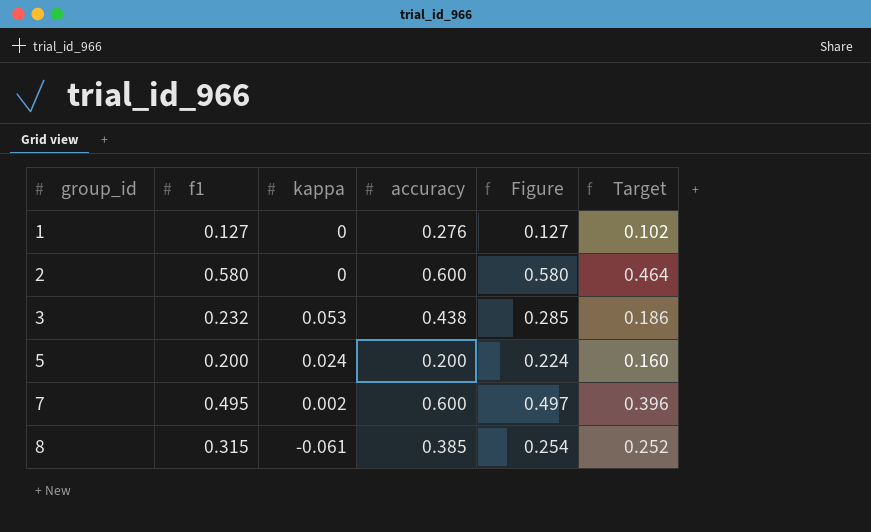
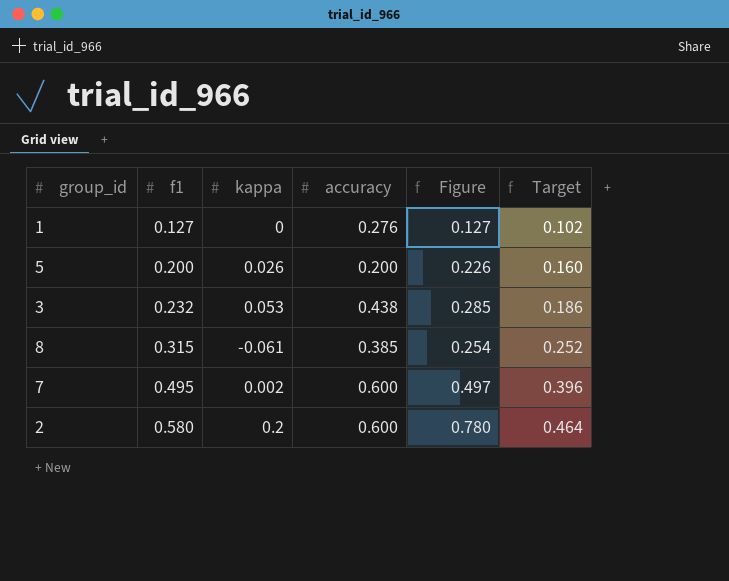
row order: group_id ascending -> f1 ascending
5 | kappa: 0.024 -> 0.026
5 | Figure: 0.224 -> 0.226
2 | kappa: 0 -> 0.2
2 | Figure: 0.580 -> 0.780

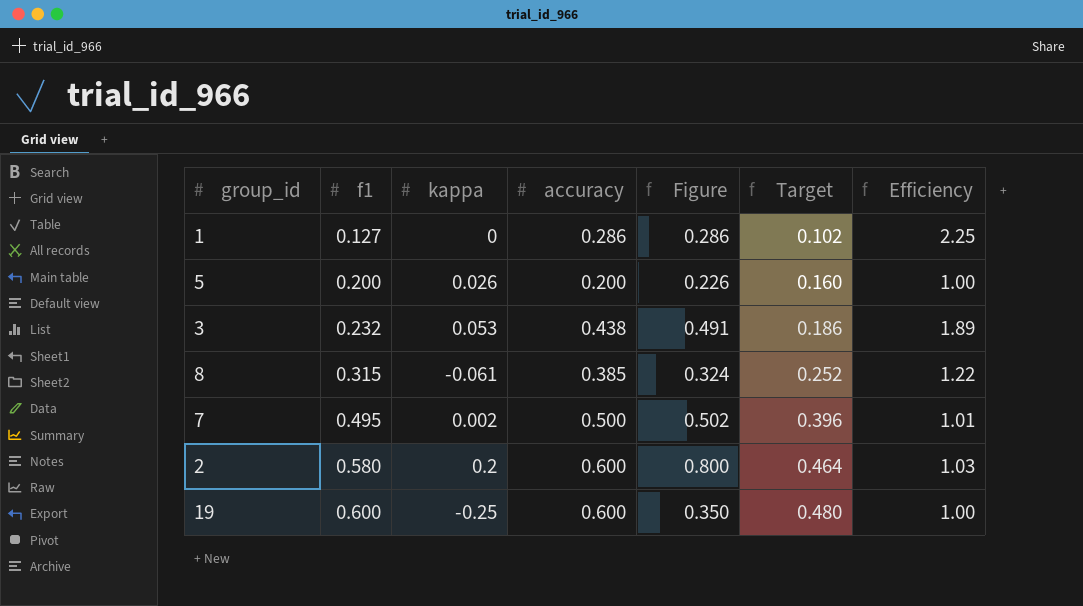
column Figure | formula: [f1] + [kappa] -> [kappa] + [accuracy]
column Efficiency | formula: none -> [accuracy] / [f1]
1 | accuracy: 0.276 -> 0.286
7 | accuracy: 0.600 -> 0.500
row 19: none -> 0.600 | -0.25 | 0.600 | 0.350 | 0.480 | 1.00

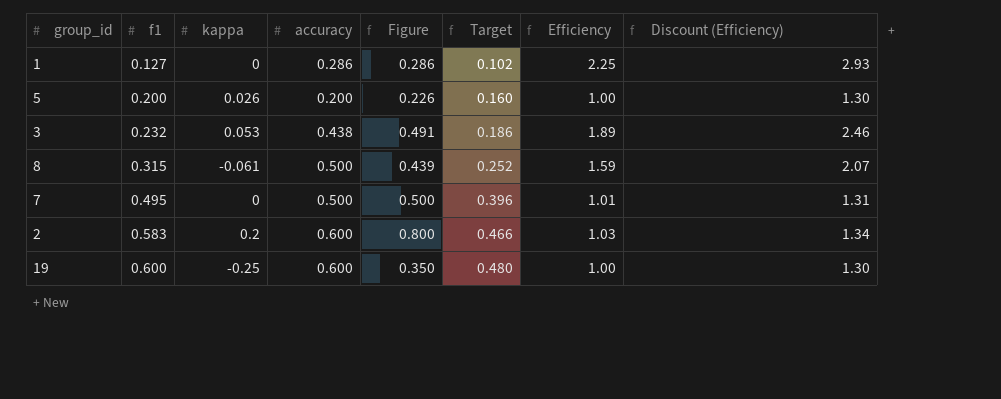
column Discount (Efficiency) | formula: none -> [Efficiency] * 1.3
8 | accuracy: 0.385 -> 0.500
8 | Figure: 0.324 -> 0.439
8 | Efficiency: 1.22 -> 1.59
7 | kappa: 0.002 -> 0
7 | Figure: 0.502 -> 0.500
2 | f1: 0.580 -> 0.583
2 | Target: 0.464 -> 0.466

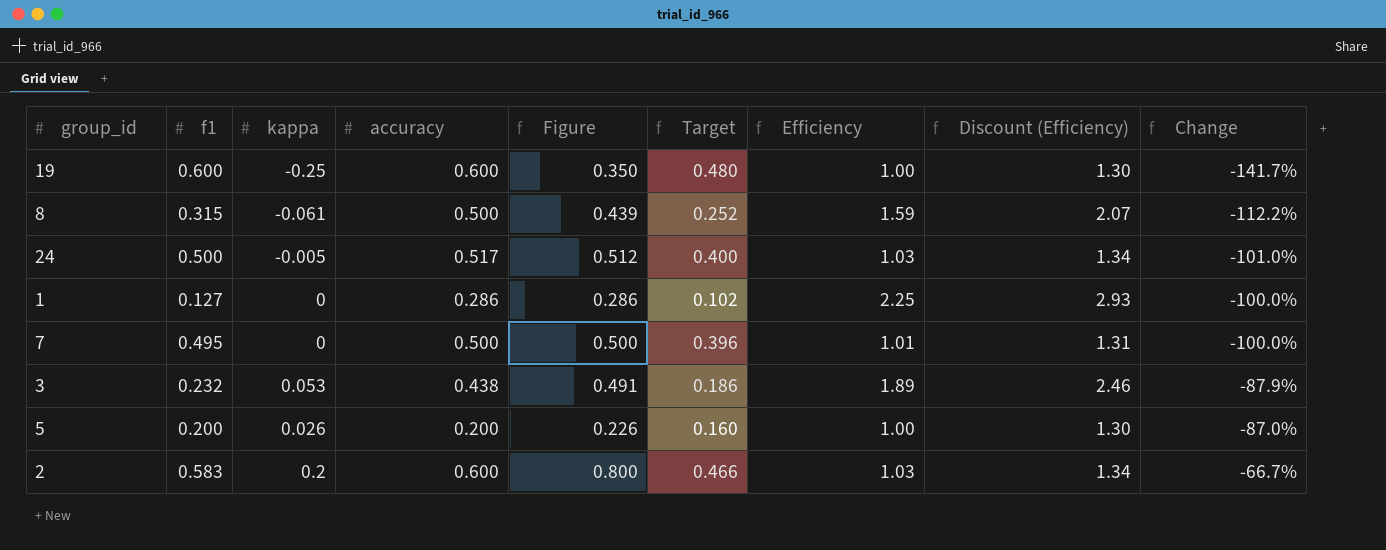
row order: f1 ascending -> Change ascending
column Change | formula: none -> ([kappa] - [accuracy]) / [accuracy]
row 24: none -> 0.500 | -0.005 | 0.517 | 0.512 | 0.400 | 1.03 | 1.34 | -101.0%

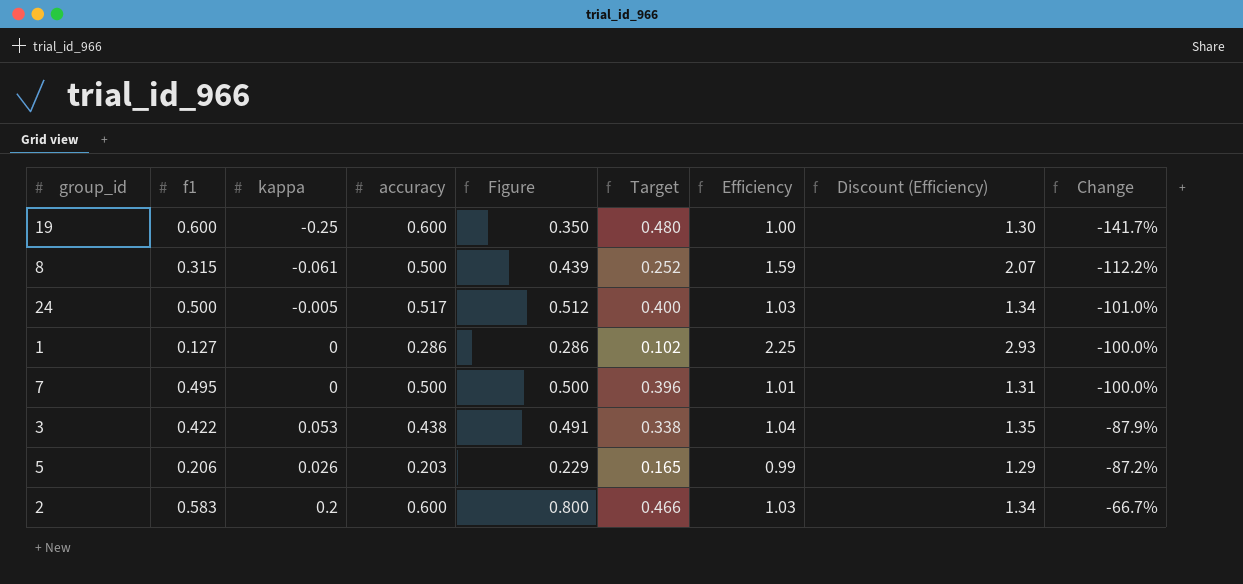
3 | f1: 0.232 -> 0.422
3 | Target: 0.186 -> 0.338
3 | Efficiency: 1.89 -> 1.04
3 | Discount (Efficiency): 2.46 -> 1.35
5 | f1: 0.200 -> 0.206
5 | accuracy: 0.200 -> 0.203
5 | Figure: 0.226 -> 0.229
5 | Target: 0.160 -> 0.165
5 | Efficiency: 1.00 -> 0.99
5 | Discount (Efficiency): 1.30 -> 1.29
5 | Change: -87.0% -> -87.2%

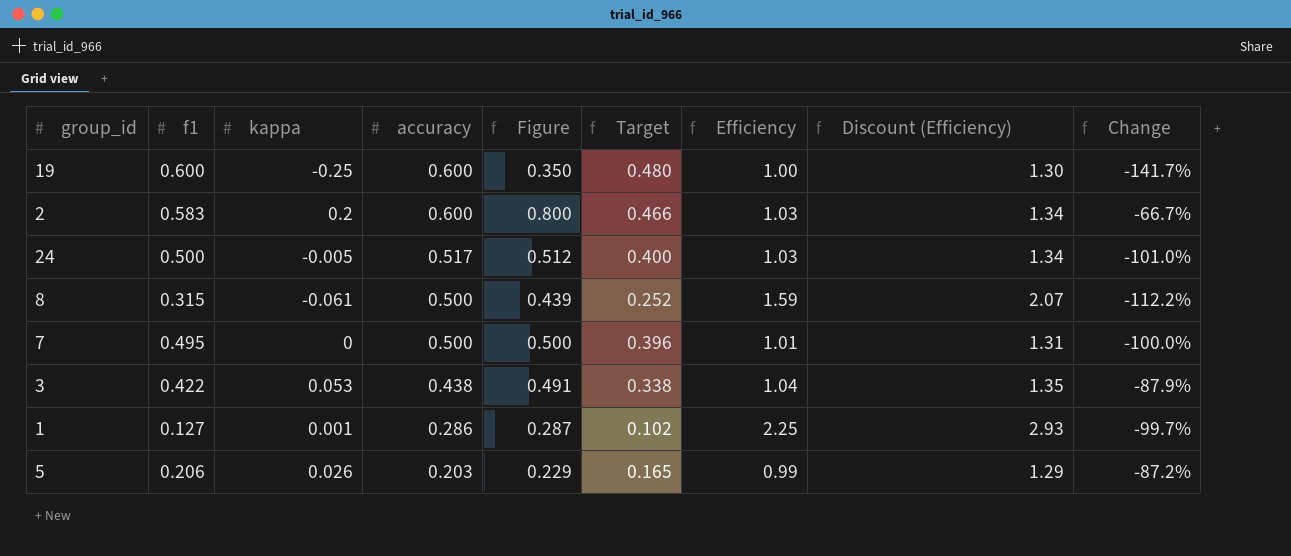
row order: Change ascending -> accuracy descending
1 | kappa: 0 -> 0.001
1 | Figure: 0.286 -> 0.287
1 | Change: -100.0% -> -99.7%

